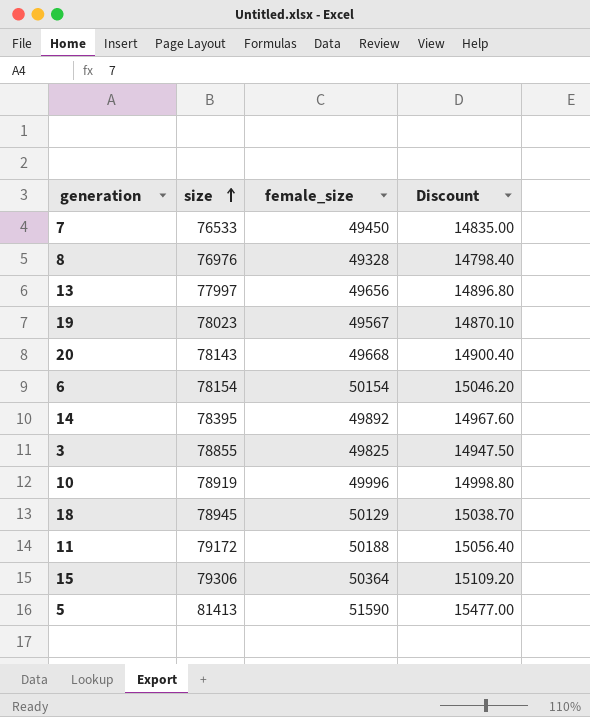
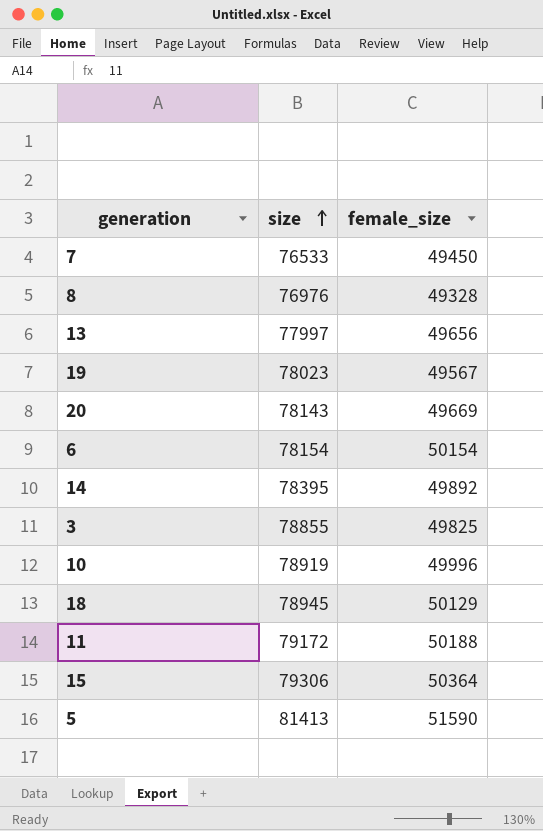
column Discount | formula: [female_size] * 0.3 -> none
20 | female_size: 49668 -> 49669

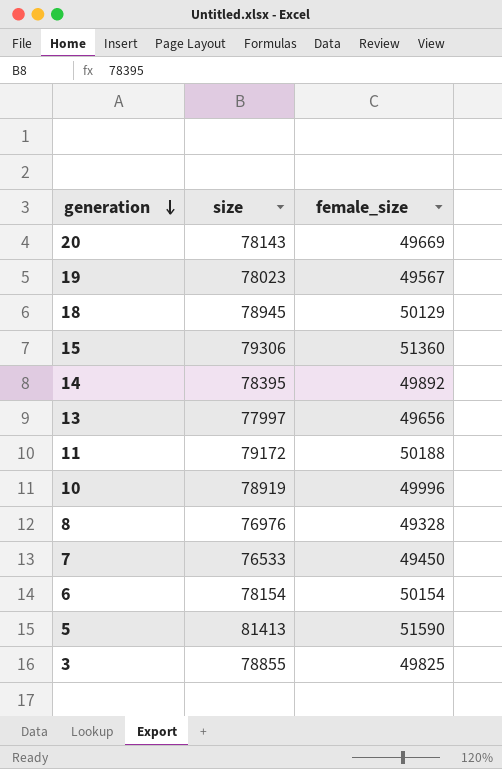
row order: size ascending -> generation descending
15 | female_size: 50364 -> 51360

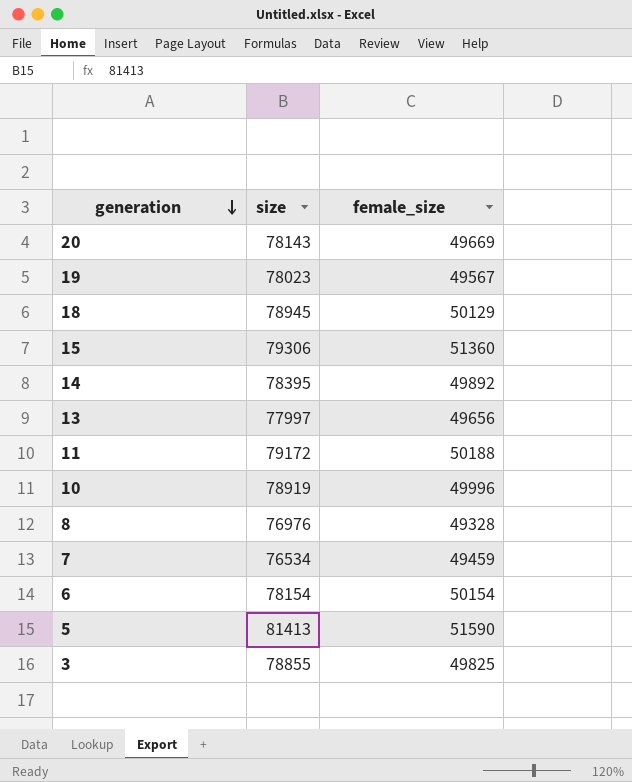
7 | size: 76533 -> 76534
7 | female_size: 49450 -> 49459

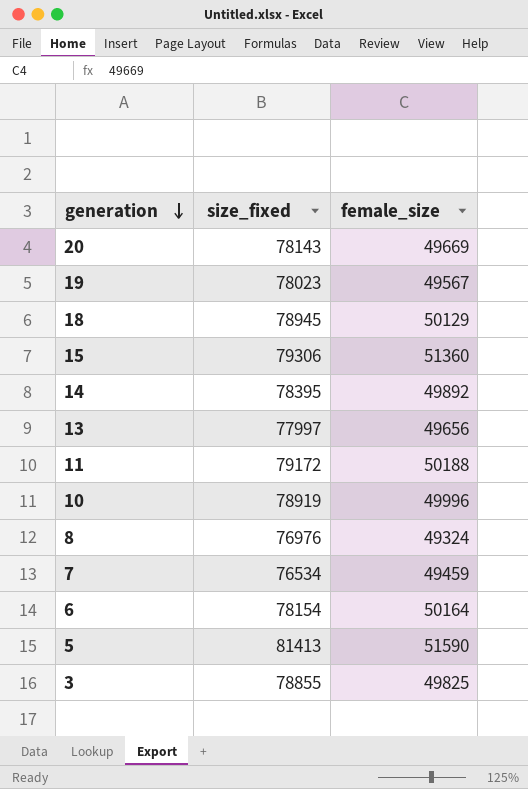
column name: size -> size_fixed
8 | female_size: 49328 -> 49324
6 | female_size: 50154 -> 50164

